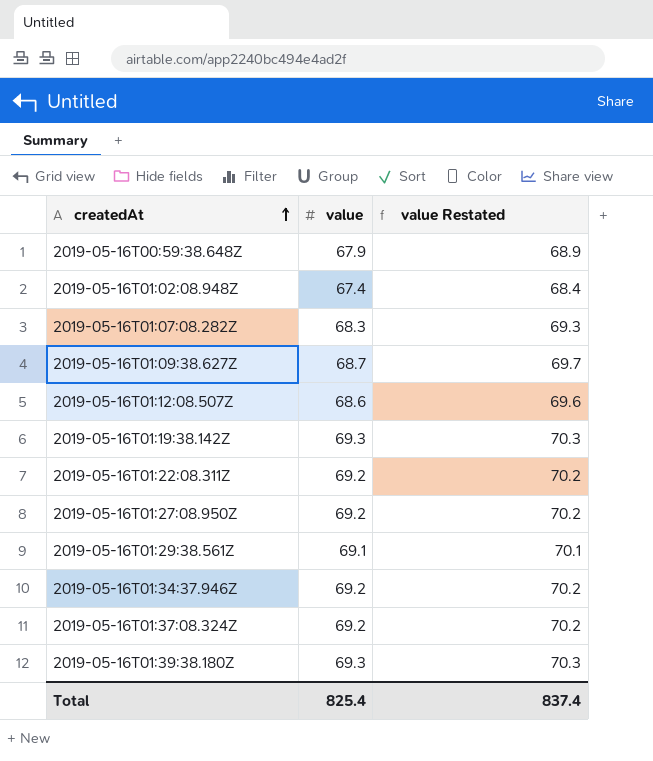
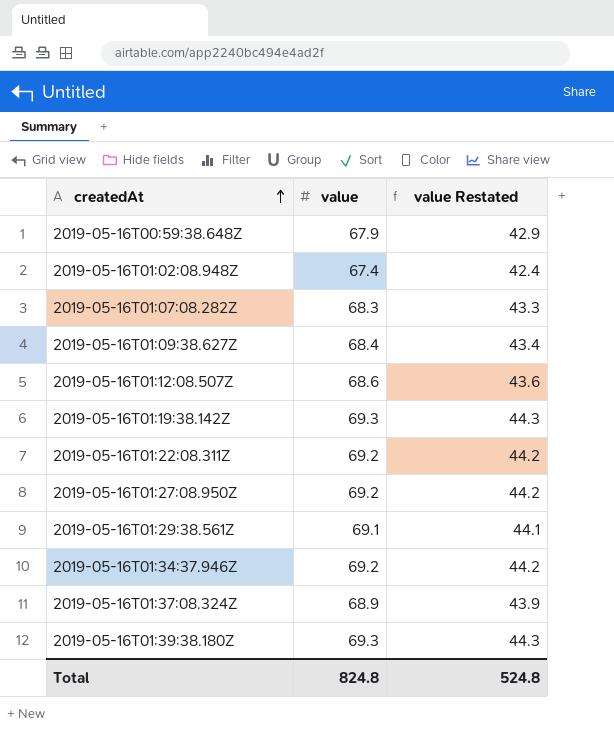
column value Restated | formula: [value] + 1 -> [value] - 25
2019-05-16T01:09:38.627Z | value: 68.7 -> 68.4
2019-05-16T01:37:08.324Z | value: 69.2 -> 68.9
Total | value: 825.4 -> 824.8
Total | value Restated: 837.4 -> 524.8

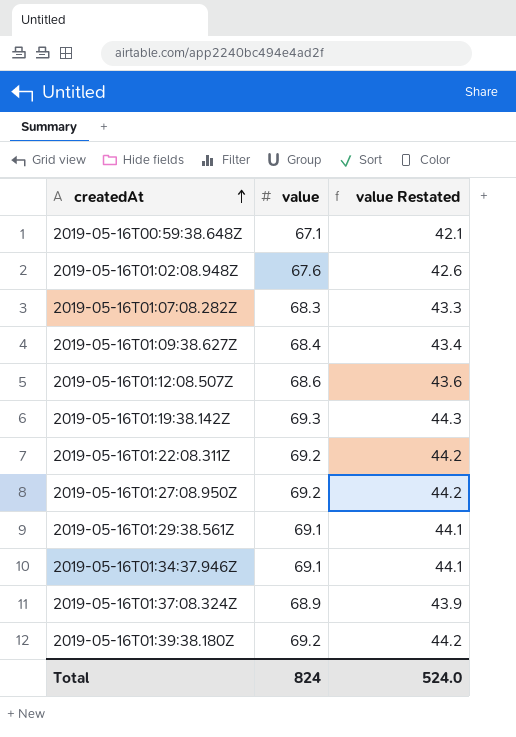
2019-05-16T00:59:38.648Z | value: 67.9 -> 67.1
2019-05-16T00:59:38.648Z | value Restated: 42.9 -> 42.1
2019-05-16T01:02:08.948Z | value: 67.4 -> 67.6
2019-05-16T01:02:08.948Z | value Restated: 42.4 -> 42.6
2019-05-16T01:34:37.946Z | value: 69.2 -> 69.1
2019-05-16T01:34:37.946Z | value Restated: 44.2 -> 44.1
2019-05-16T01:39:38.180Z | value: 69.3 -> 69.2
2019-05-16T01:39:38.180Z | value Restated: 44.3 -> 44.2
Total | value: 824.8 -> 824
Total | value Restated: 524.8 -> 524.0

